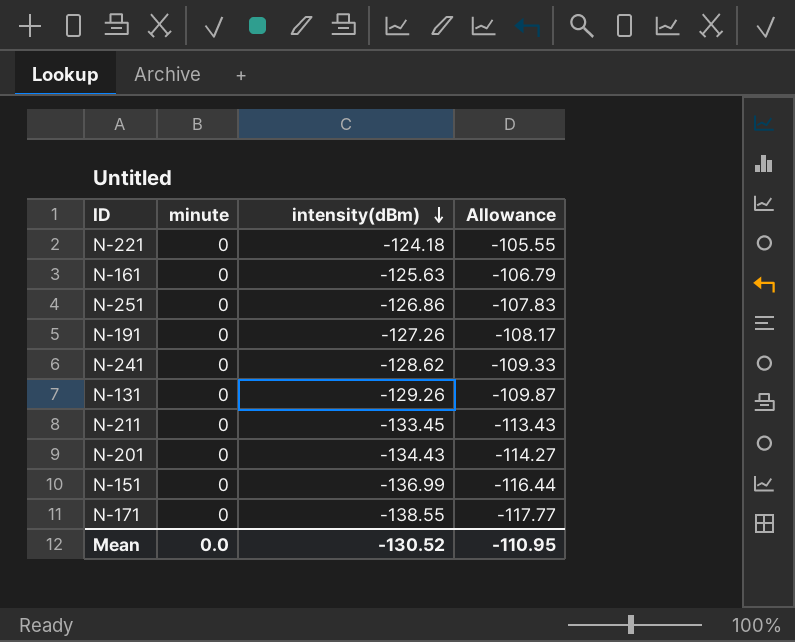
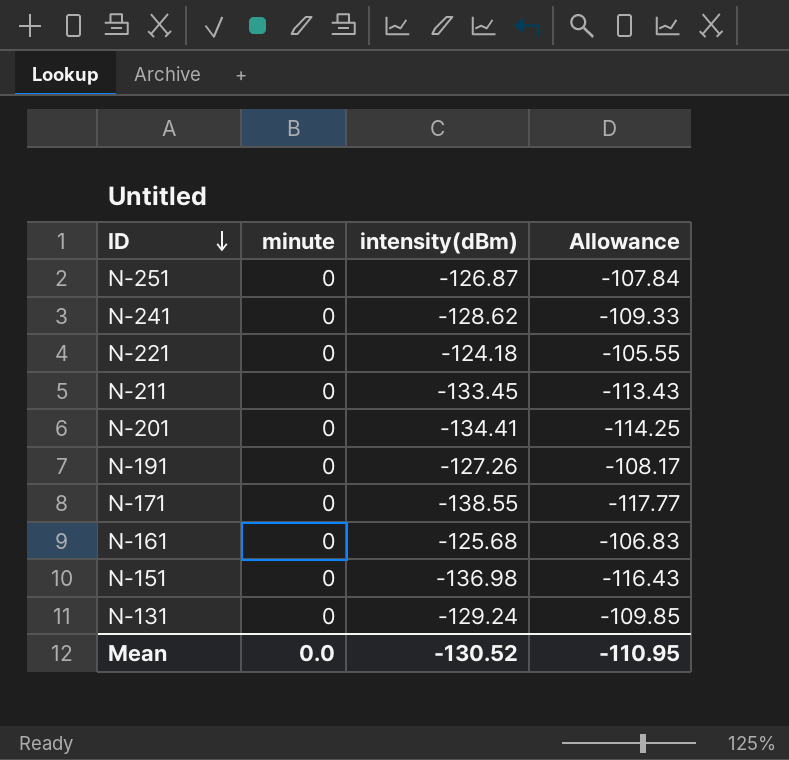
row order: intensity(dBm) descending -> ID descending
N-251 | intensity(dBm): -126.86 -> -126.87
N-251 | Allowance: -107.83 -> -107.84
N-201 | intensity(dBm): -134.43 -> -134.41
N-201 | Allowance: -114.27 -> -114.25
N-161 | intensity(dBm): -125.63 -> -125.68
N-161 | Allowance: -106.79 -> -106.83
N-151 | intensity(dBm): -136.99 -> -136.98
N-151 | Allowance: -116.44 -> -116.43
N-131 | intensity(dBm): -129.26 -> -129.24
N-131 | Allowance: -109.87 -> -109.85

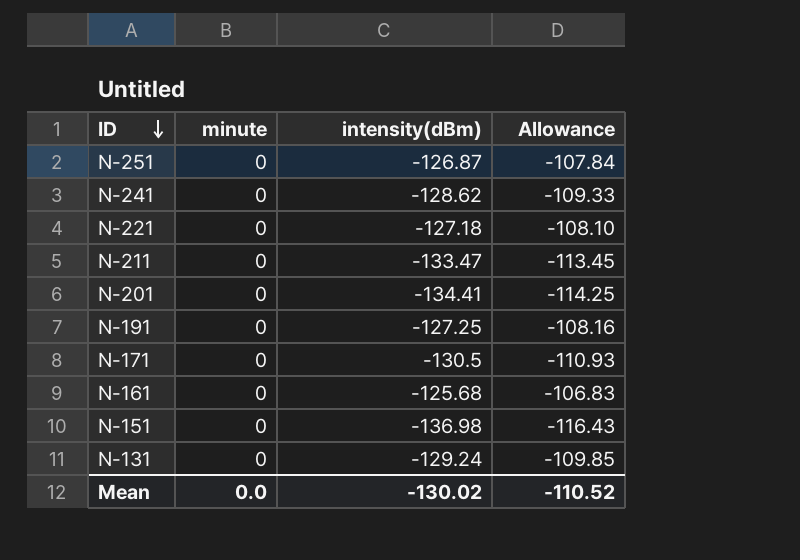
N-221 | intensity(dBm): -124.18 -> -127.18
N-221 | Allowance: -105.55 -> -108.10
N-211 | intensity(dBm): -133.45 -> -133.47
N-211 | Allowance: -113.43 -> -113.45
N-191 | intensity(dBm): -127.26 -> -127.25
N-191 | Allowance: -108.17 -> -108.16
N-171 | intensity(dBm): -138.55 -> -130.5
N-171 | Allowance: -117.77 -> -110.93
Mean | intensity(dBm): -130.52 -> -130.02
Mean | Allowance: -110.95 -> -110.52

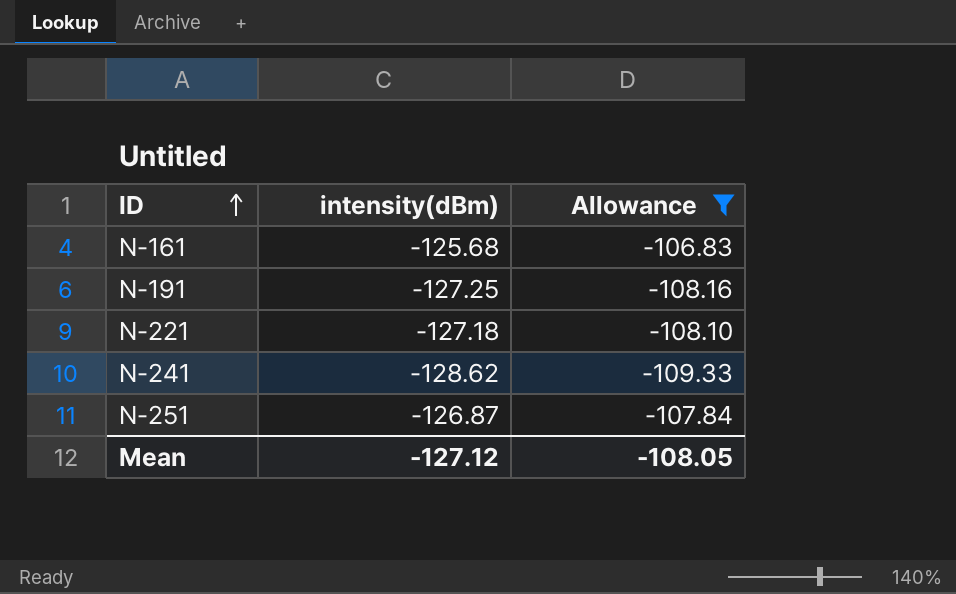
filter: none -> Allowance >= -109.33
row order: ID descending -> ID ascending
column minute | position: 2 -> none
Mean | intensity(dBm): -130.02 -> -127.12
Mean | Allowance: -110.52 -> -108.05

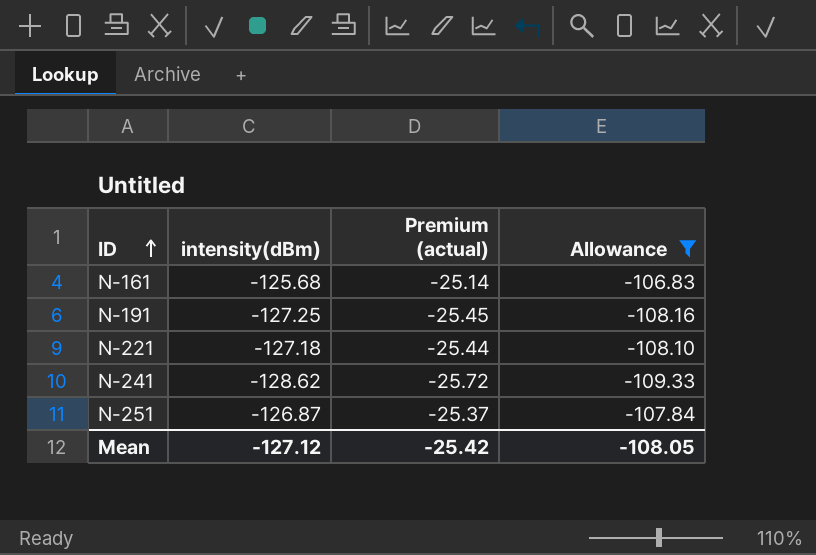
column Premium (actual) | formula: none -> [intensity(dBm)] * 0.2

